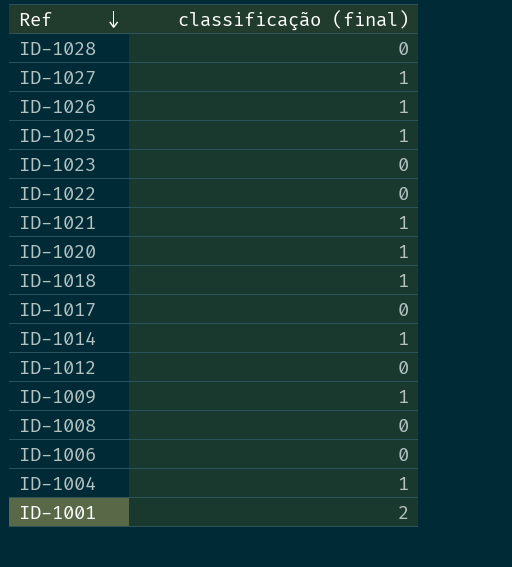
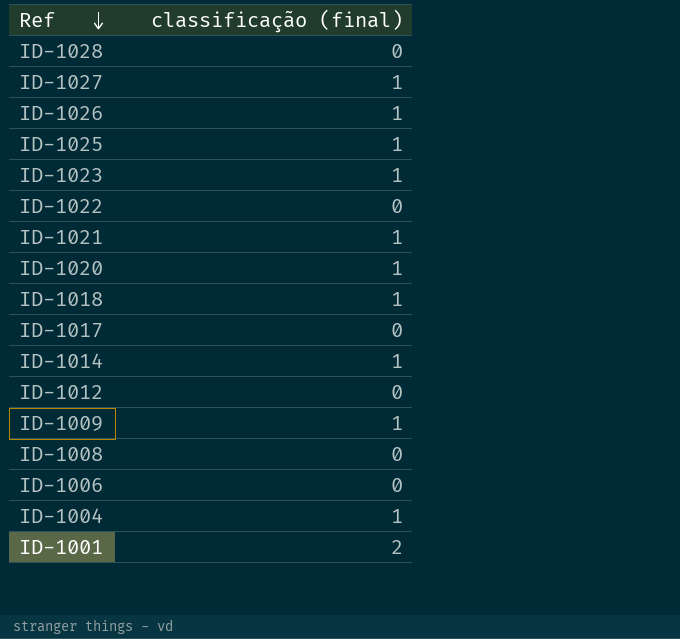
ID-1023 | classificação (final): 0 -> 1

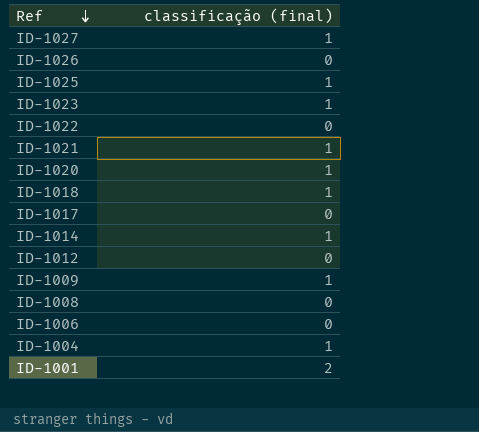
row ID-1028: 0 -> none
ID-1026 | classificação (final): 1 -> 0

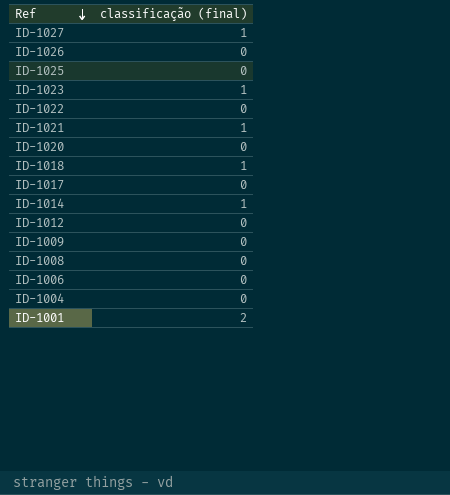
ID-1025 | classificação (final): 1 -> 0
ID-1020 | classificação (final): 1 -> 0
ID-1009 | classificação (final): 1 -> 0
ID-1004 | classificação (final): 1 -> 0

